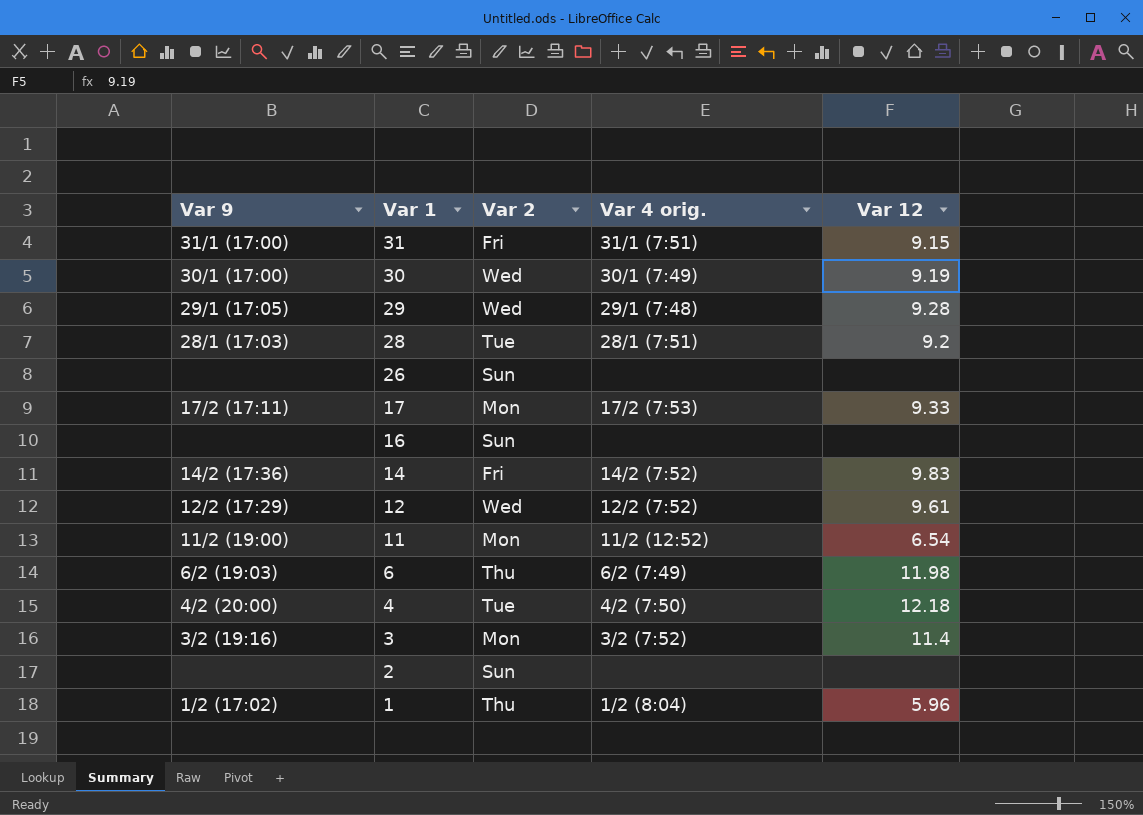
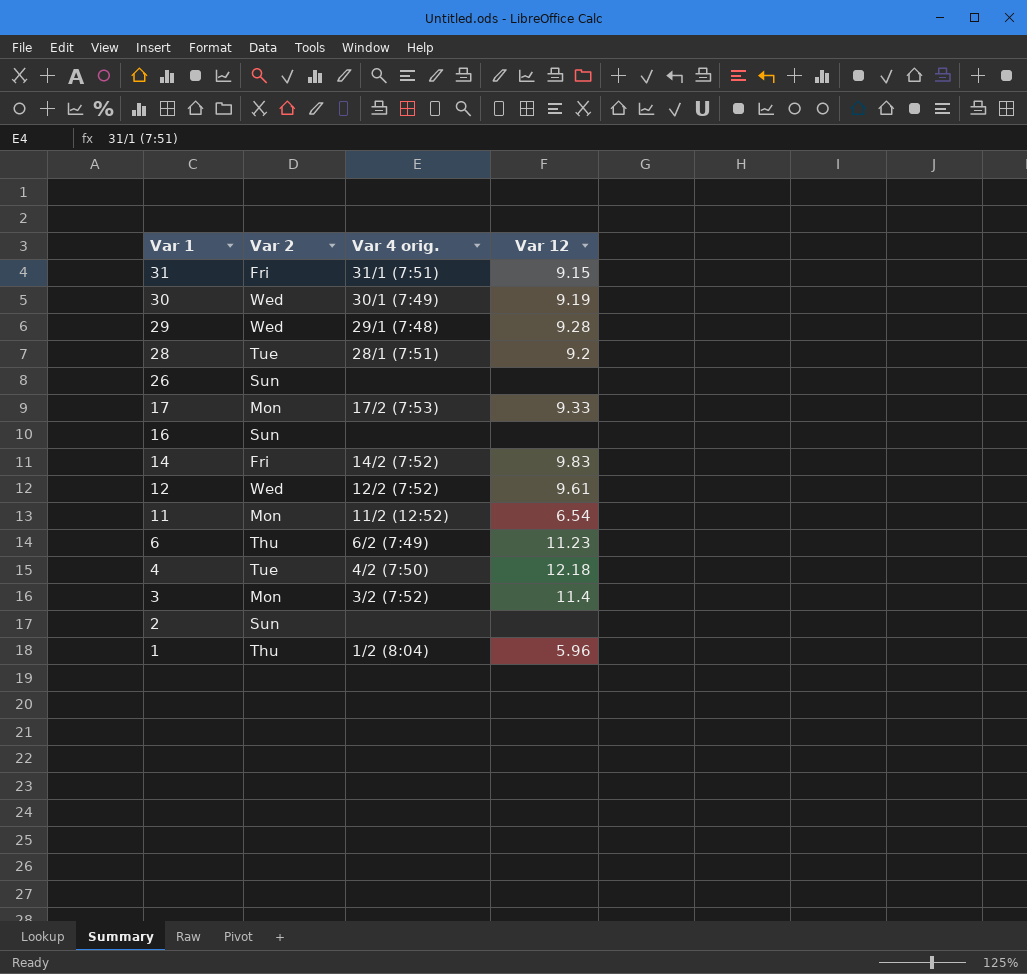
column Var 9 | position: 1 -> none
6 | Var 12: 11.98 -> 11.23

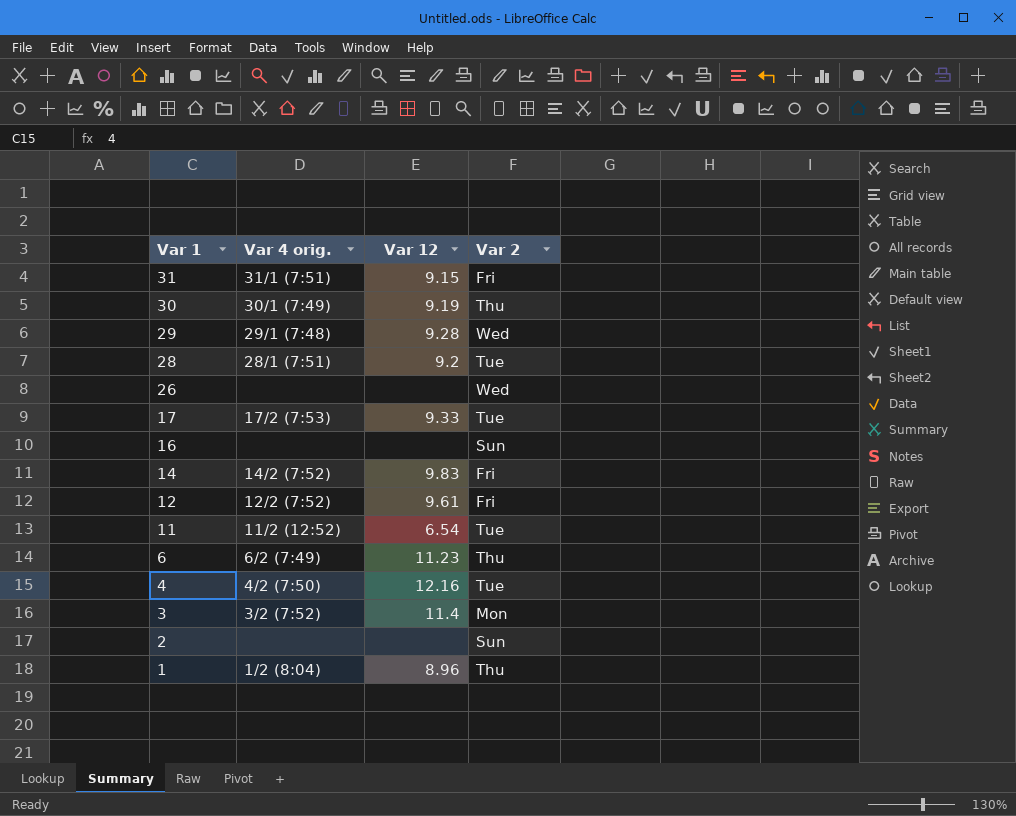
column Var 2 | position: 2 -> 4
30 | Var 2: Wed -> Thu
26 | Var 2: Sun -> Wed
17 | Var 2: Mon -> Tue
12 | Var 2: Wed -> Fri
11 | Var 2: Mon -> Tue
4 | Var 12: 12.18 -> 12.16
1 | Var 12: 5.96 -> 8.96

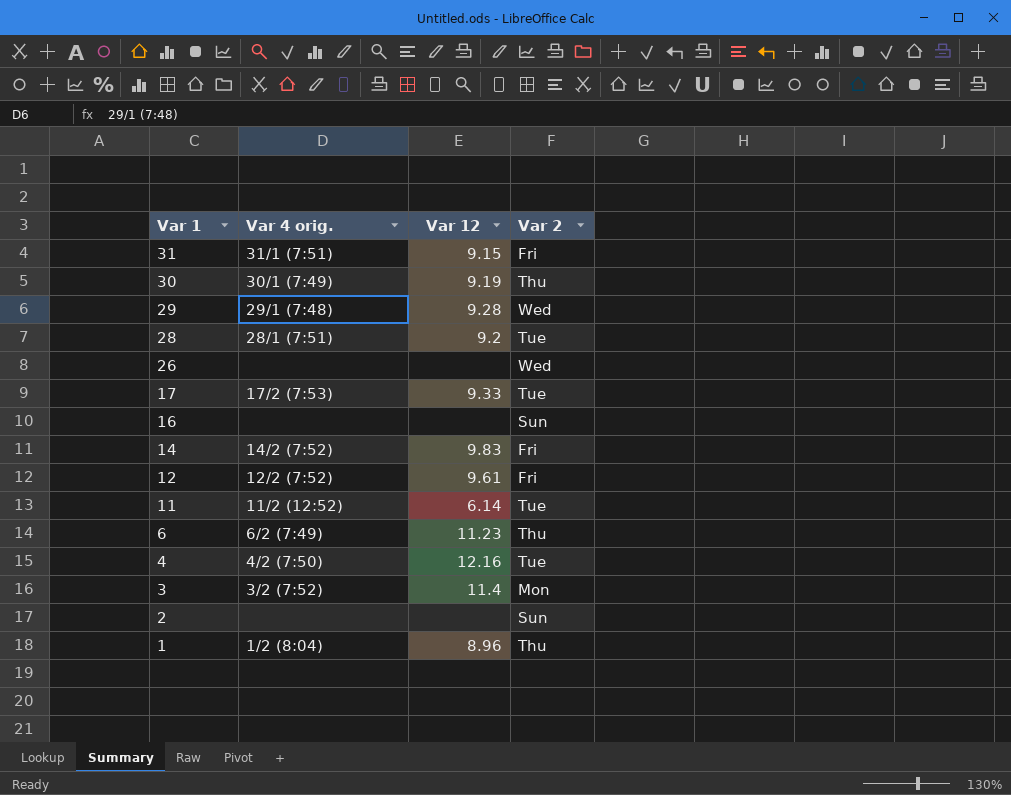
11 | Var 12: 6.54 -> 6.14

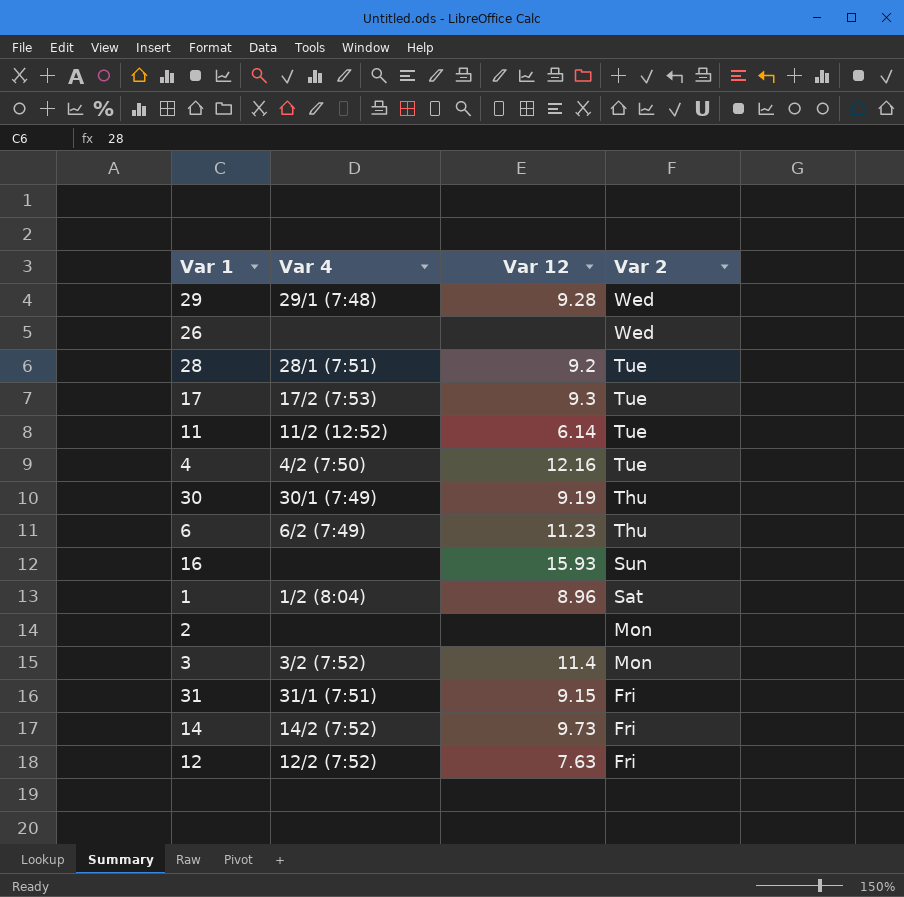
row order: Var 1 descending -> Var 2 descending
column name: Var 4 orig. -> Var 4
17 | Var 12: 9.33 -> 9.3
16 | Var 12: none -> 15.93
1 | Var 2: Thu -> Sat
2 | Var 2: Sun -> Mon
14 | Var 12: 9.83 -> 9.73
12 | Var 12: 9.61 -> 7.63

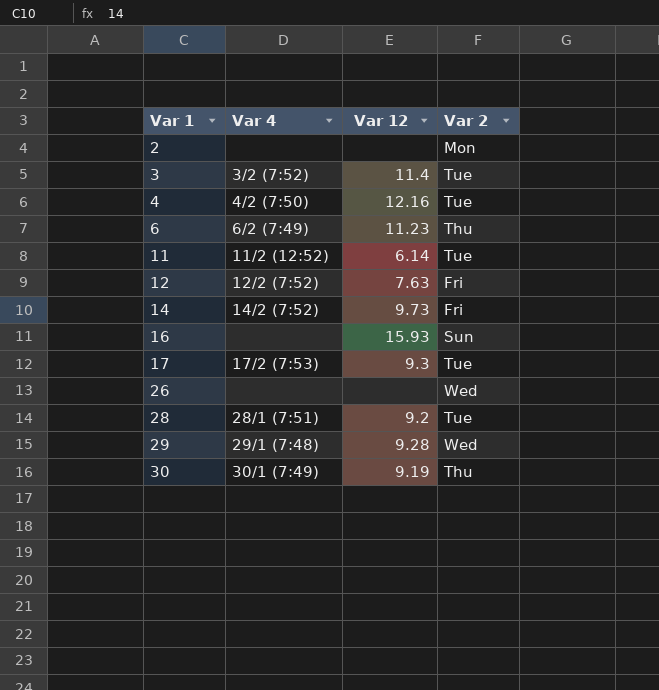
row order: Var 2 descending -> Var 1 ascending
row 1: 1/2 (8:04) | 8.96 | Sat -> none
row 31: 31/1 (7:51) | 9.15 | Fri -> none
3 | Var 2: Mon -> Tue

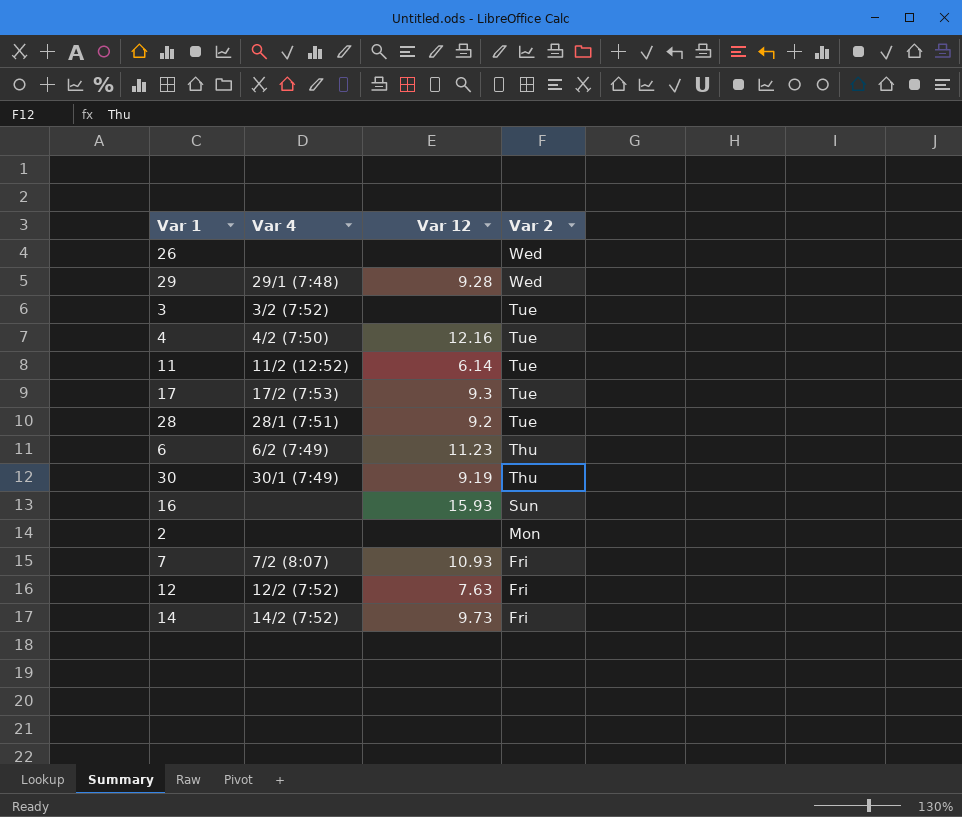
row order: Var 1 ascending -> Var 2 descending
3 | Var 12: 11.4 -> none
row 7: none -> 7/2 (8:07) | 10.93 | Fri

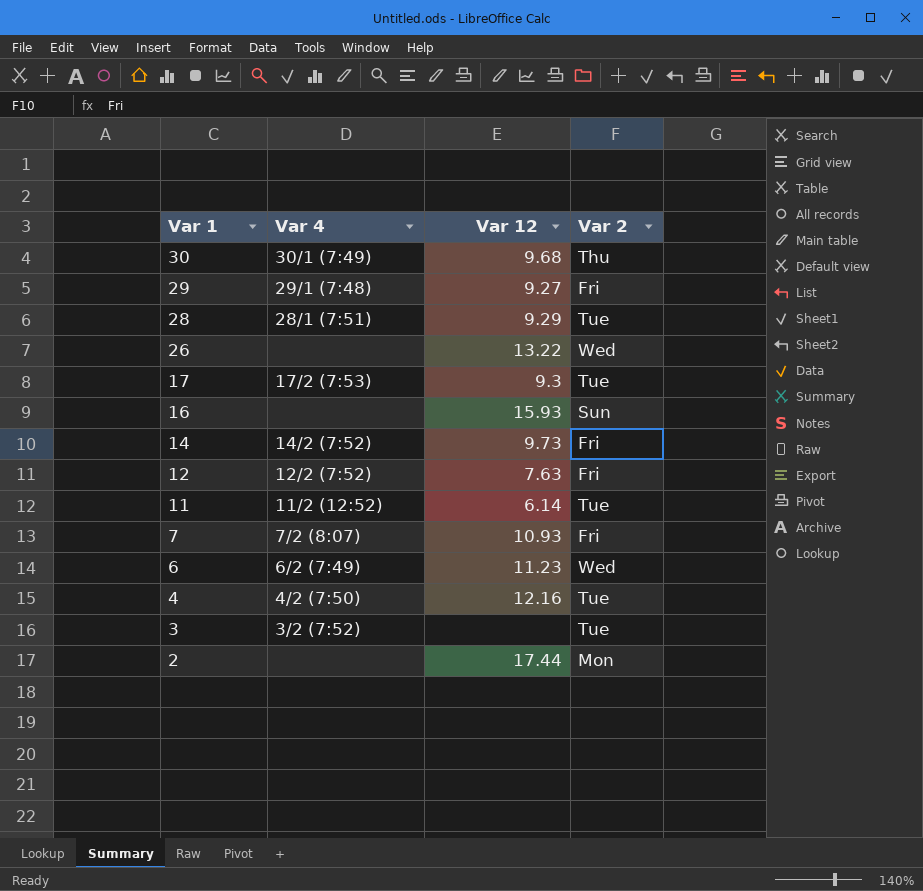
row order: Var 2 descending -> Var 1 descending
30 | Var 12: 9.19 -> 9.68
29 | Var 12: 9.28 -> 9.27
29 | Var 2: Wed -> Fri
28 | Var 12: 9.2 -> 9.29
26 | Var 12: none -> 13.22
6 | Var 2: Thu -> Wed
2 | Var 12: none -> 17.44

